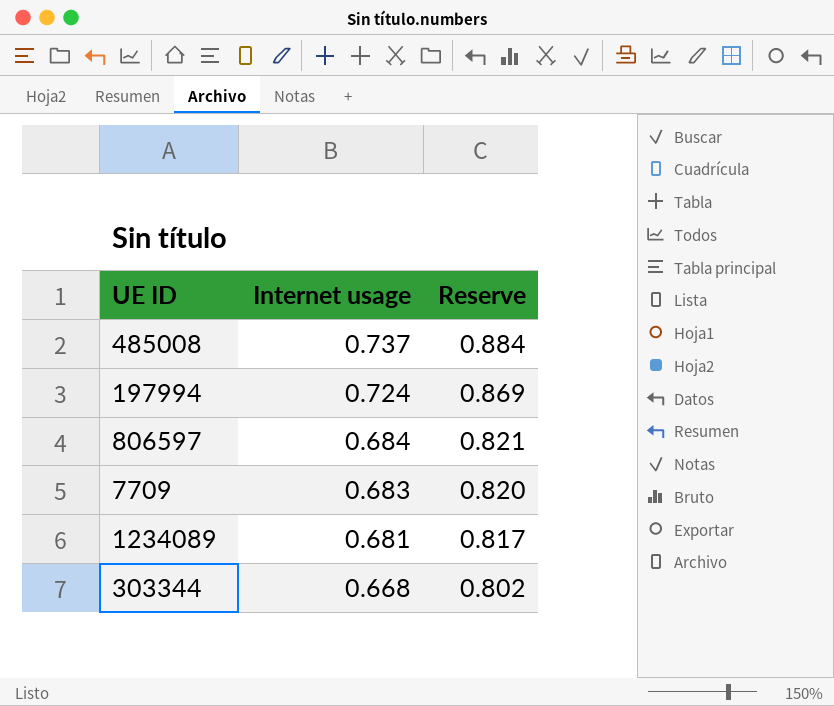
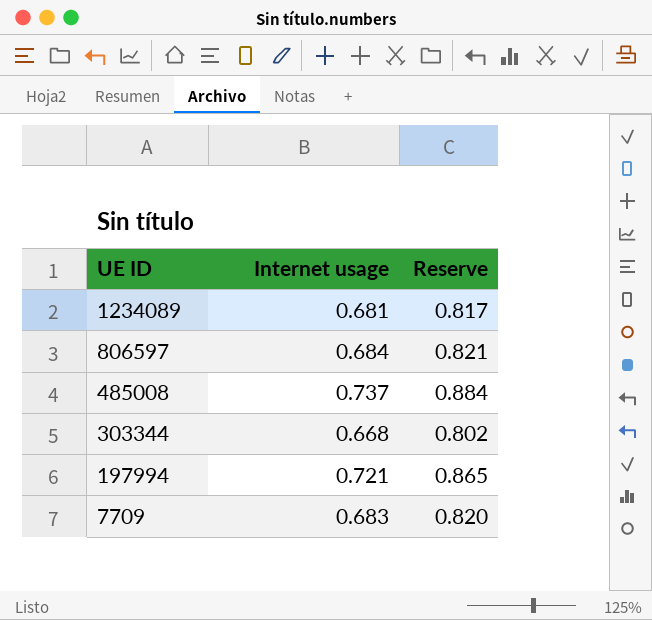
row order: Internet usage descending -> UE ID descending
197994 | Internet usage: 0.724 -> 0.721
197994 | Reserve: 0.869 -> 0.865

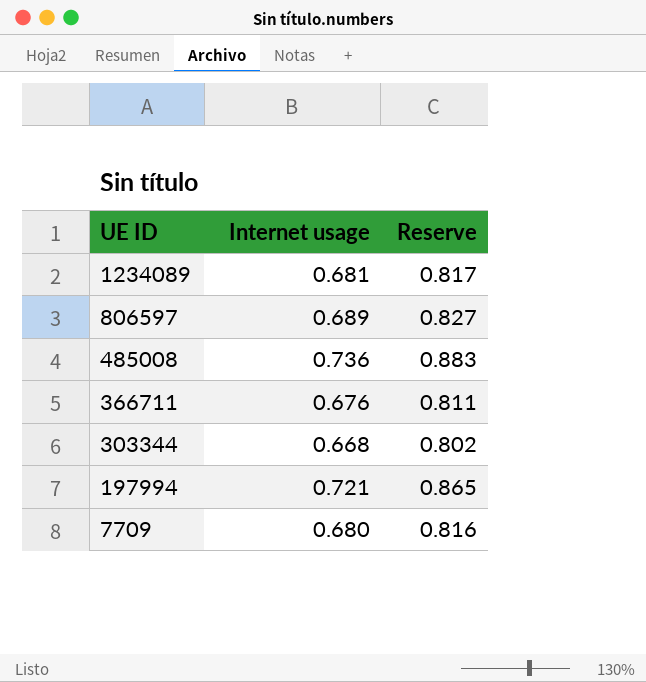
806597 | Internet usage: 0.684 -> 0.689
806597 | Reserve: 0.821 -> 0.827
485008 | Internet usage: 0.737 -> 0.736
485008 | Reserve: 0.884 -> 0.883
row 366711: none -> 0.676 | 0.811
7709 | Internet usage: 0.683 -> 0.680
7709 | Reserve: 0.820 -> 0.816

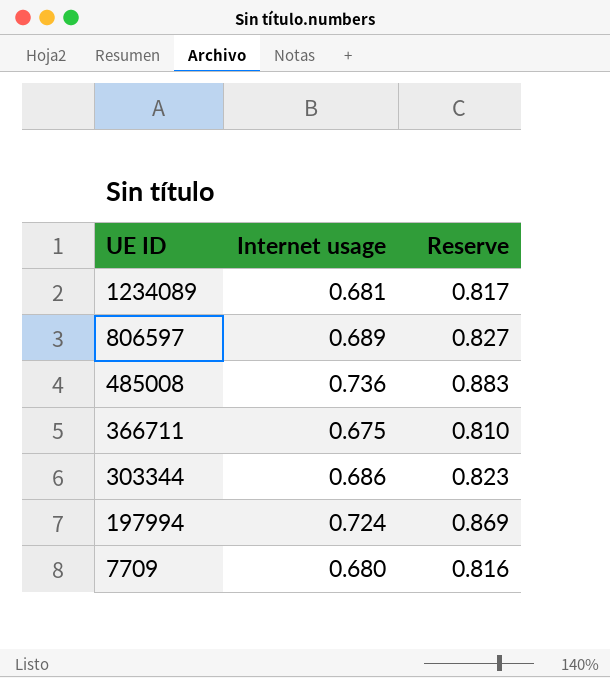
366711 | Internet usage: 0.676 -> 0.675
366711 | Reserve: 0.811 -> 0.810
303344 | Internet usage: 0.668 -> 0.686
303344 | Reserve: 0.802 -> 0.823
197994 | Internet usage: 0.721 -> 0.724
197994 | Reserve: 0.865 -> 0.869

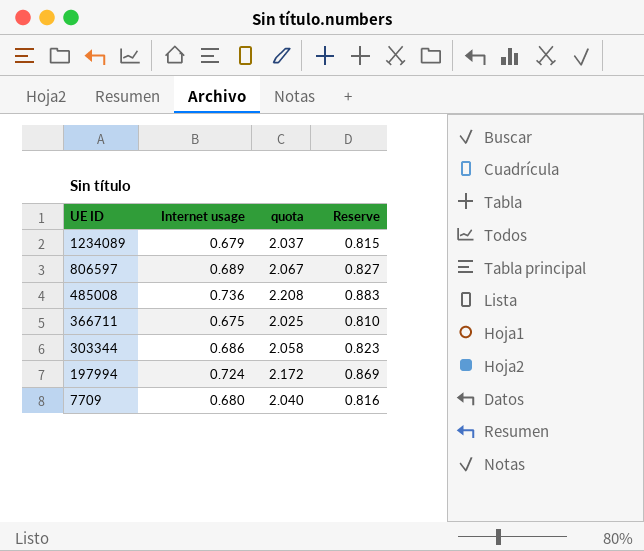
column quota | formula: none -> [Internet usage] * 3
1234089 | Internet usage: 0.681 -> 0.679
1234089 | Reserve: 0.817 -> 0.815

